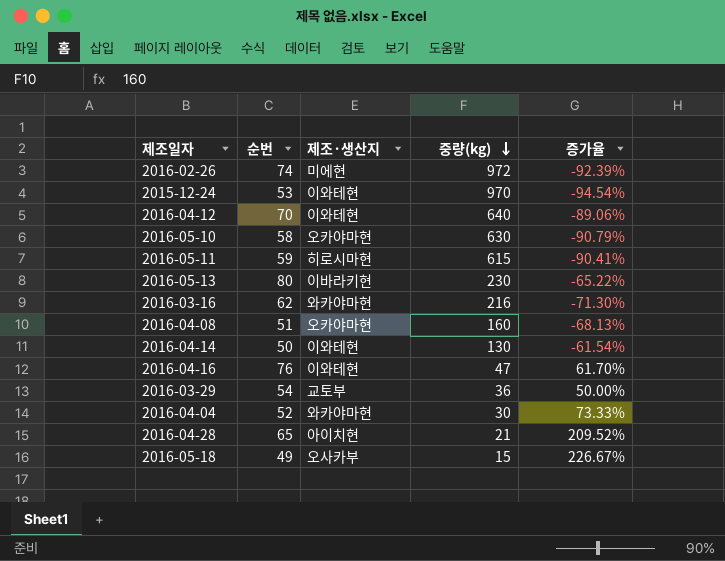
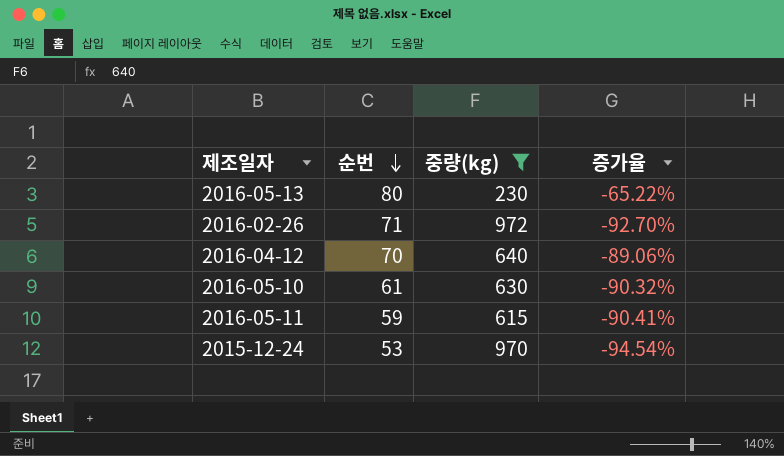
filter: none -> 중량(kg) >= 230
row order: 중량(kg) descending -> 순번 descending
column 제조·생산지 | position: 3 -> none
2016-02-26 | 순번: 74 -> 71
2016-02-26 | 증가율: -92.39% -> -92.70%
2016-05-10 | 순번: 58 -> 61
2016-05-10 | 증가율: -90.79% -> -90.32%

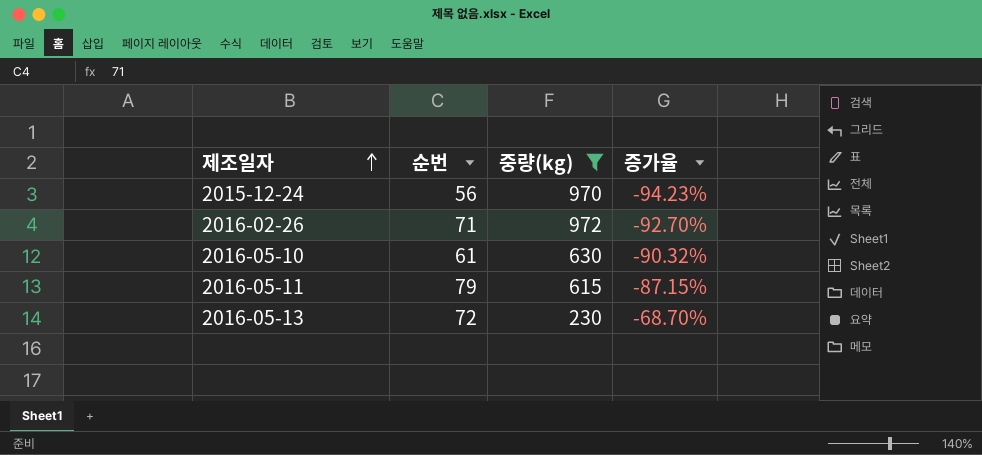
row order: 순번 descending -> 제조일자 ascending
row 2016-04-12: 70 | 640 | -89.06% -> none
2015-12-24 | 순번: 53 -> 56
2015-12-24 | 증가율: -94.54% -> -94.23%
2016-05-11 | 순번: 59 -> 79
2016-05-11 | 증가율: -90.41% -> -87.15%
2016-05-13 | 순번: 80 -> 72
2016-05-13 | 증가율: -65.22% -> -68.70%

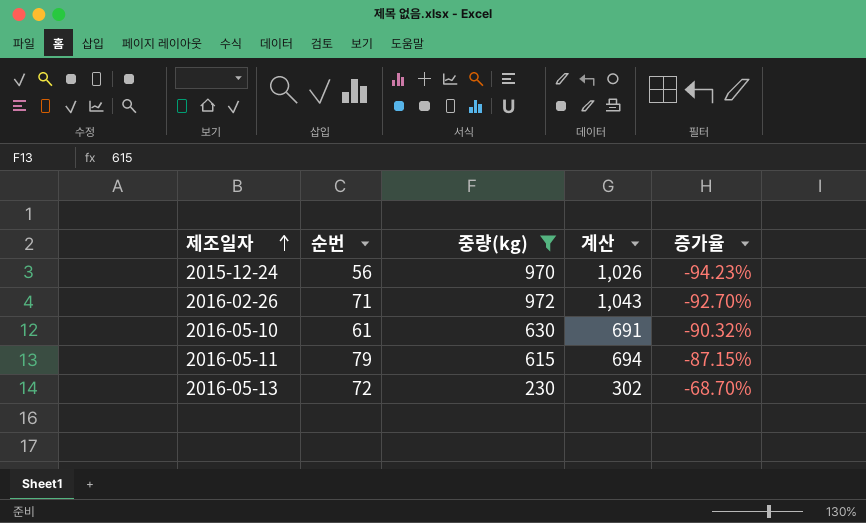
column 계산 | formula: none -> [순번] + [중량(kg)]

